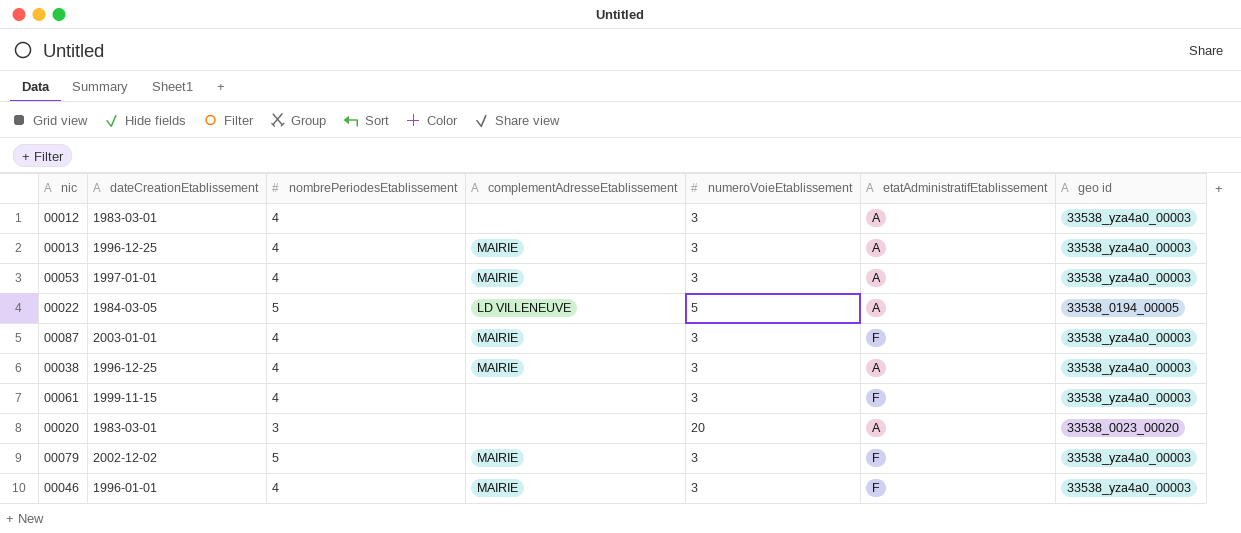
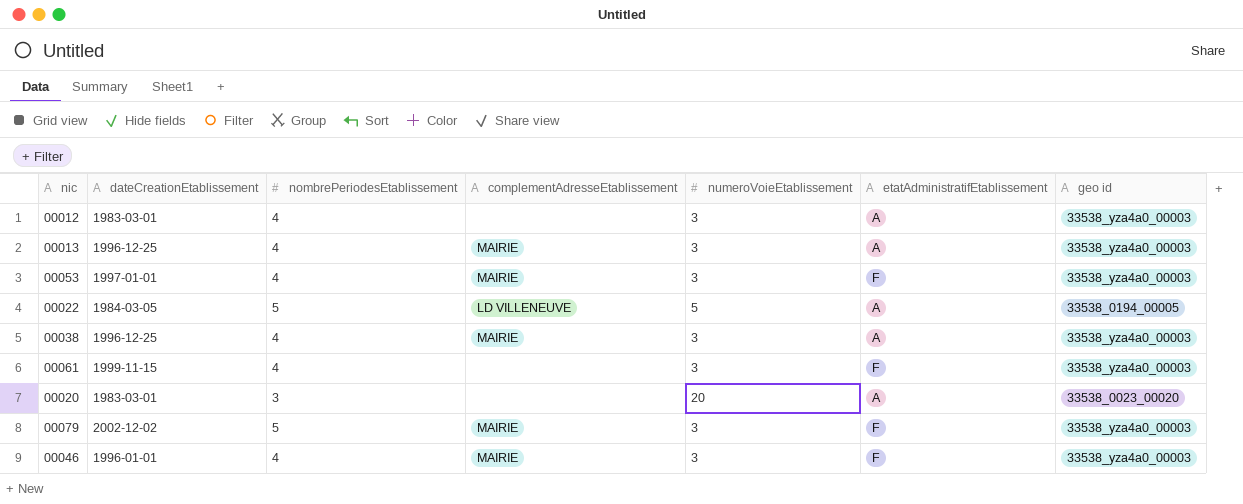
row 00087: 2003-01-01 | 4 | MAIRIE | 3 | F | 33538_yza4a0_00003 -> none
00053 | etatAdministratifEtablissement: A -> F

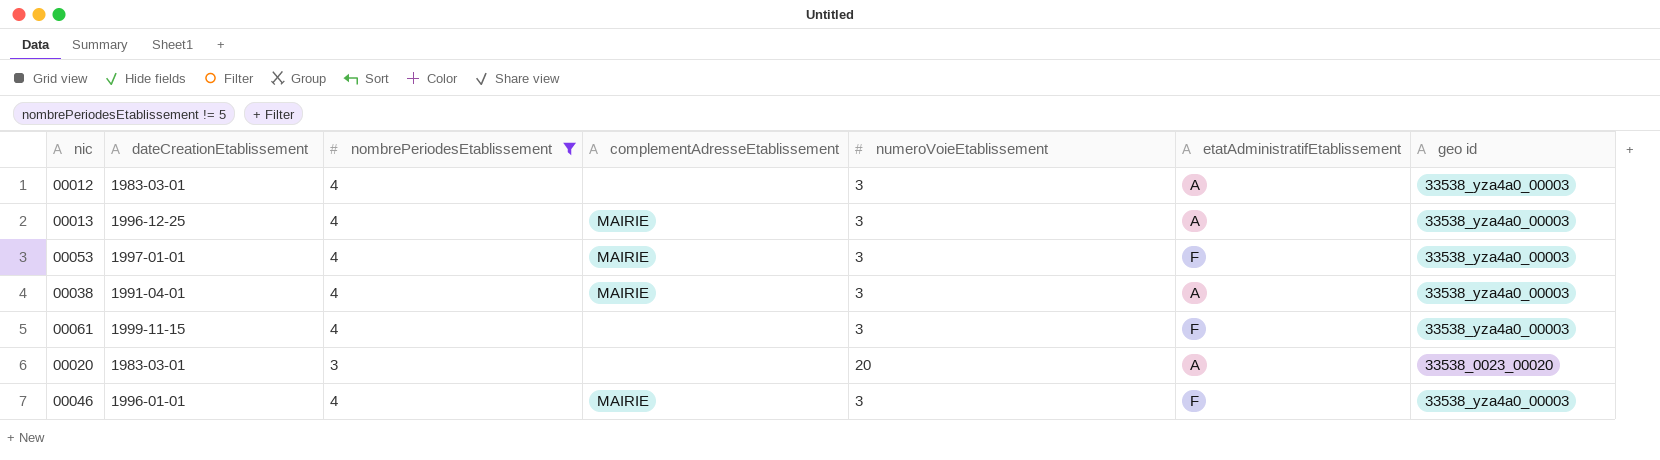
filter: none -> nombrePeriodesEtablissement != 5
00038 | dateCreationEtablissement: 1996-12-25 -> 1991-04-01

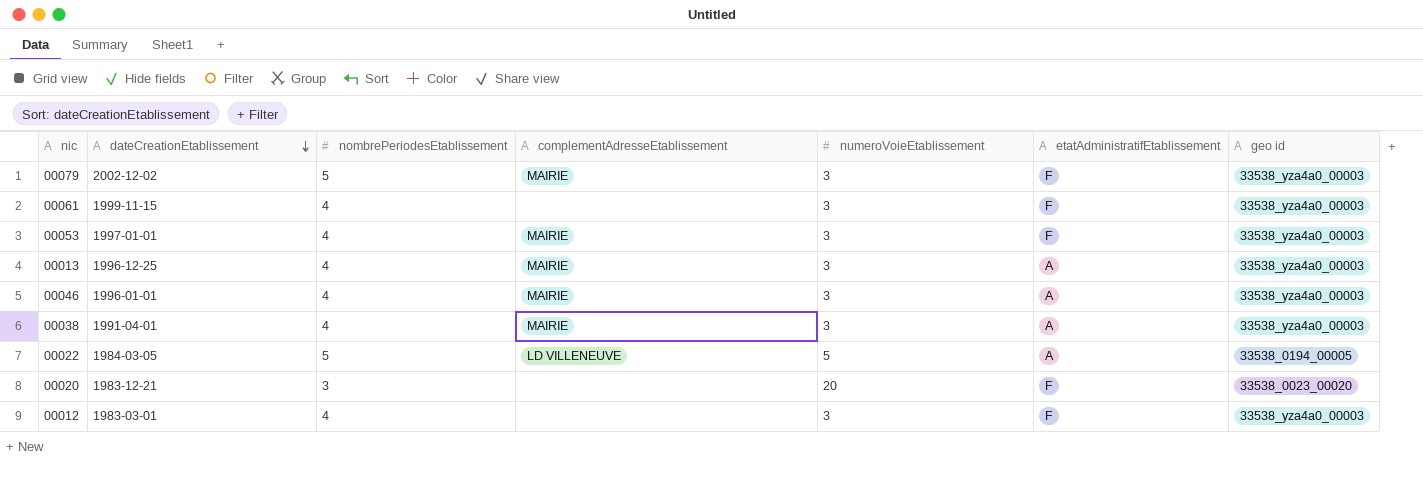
filter: nombrePeriodesEtablissement != 5 -> none
row order: none -> dateCreationEtablissement descending
00046 | etatAdministratifEtablissement: F -> A
00020 | dateCreationEtablissement: 1983-03-01 -> 1983-12-21
00020 | etatAdministratifEtablissement: A -> F
00012 | etatAdministratifEtablissement: A -> F

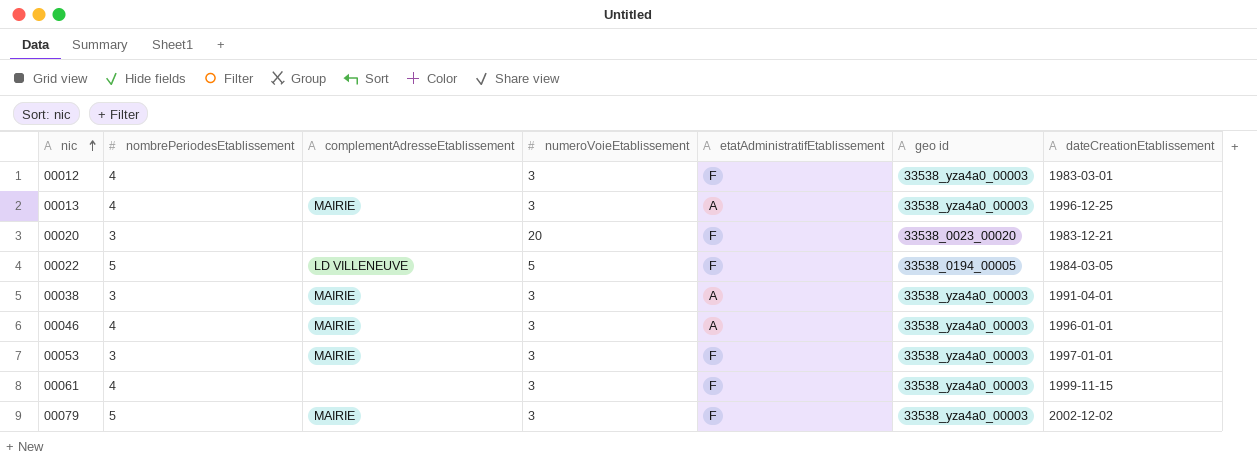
row order: dateCreationEtablissement descending -> nic ascending
column dateCreationEtablissement | position: 2 -> 7
00022 | etatAdministratifEtablissement: A -> F
00038 | nombrePeriodesEtablissement: 4 -> 3
00053 | nombrePeriodesEtablissement: 4 -> 3

